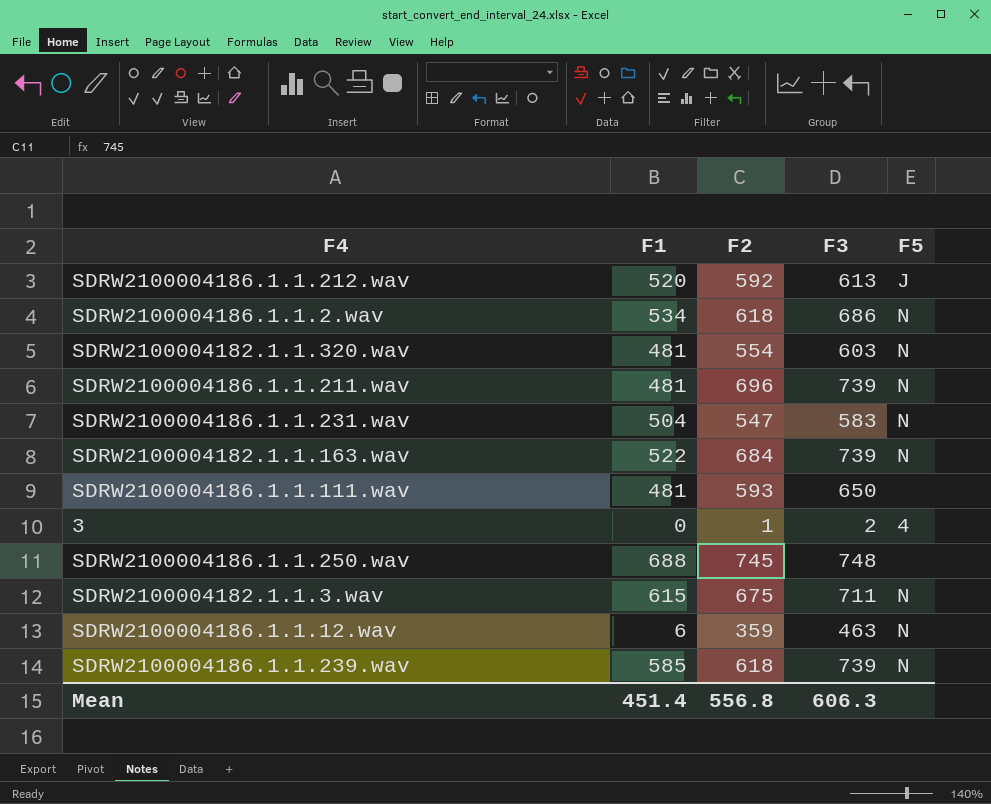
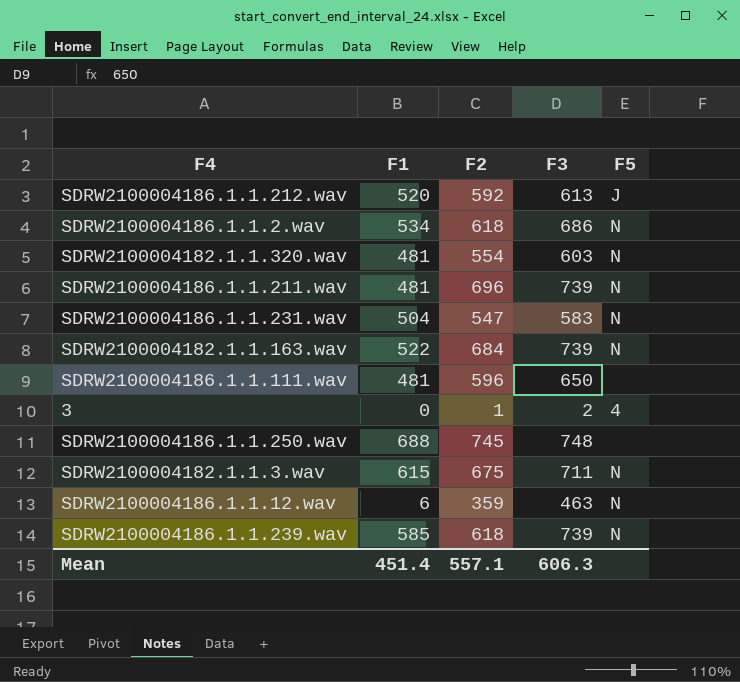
SDRW2100004186.1.1.111.wav | F2: 593 -> 596
Mean | F2: 556.8 -> 557.1

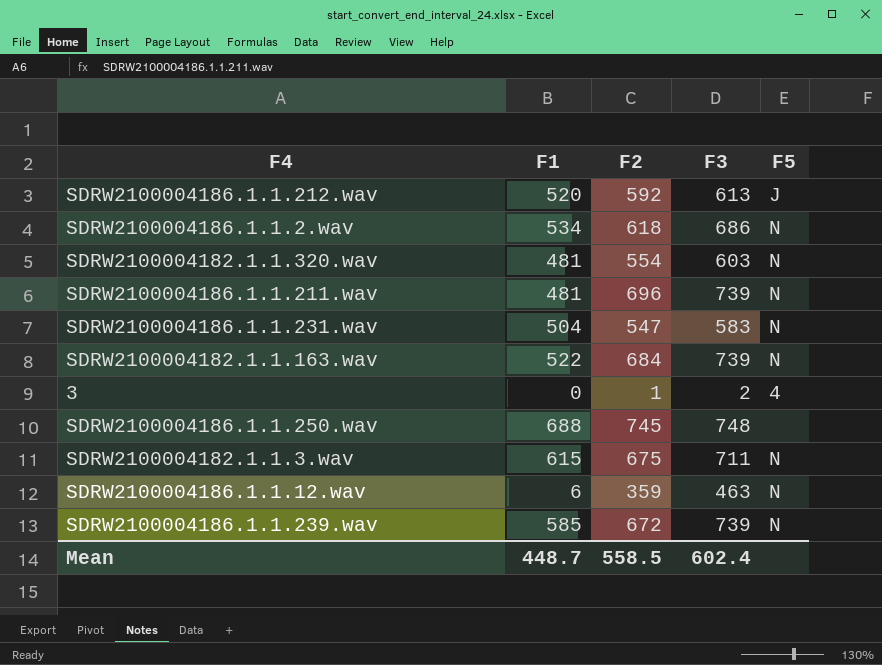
row SDRW2100004186.1.1.111.wav: 481 | 596 | 650 | none -> none
SDRW2100004186.1.1.239.wav | F2: 618 -> 672
Mean | F1: 451.4 -> 448.7
Mean | F2: 557.1 -> 558.5
Mean | F3: 606.3 -> 602.4

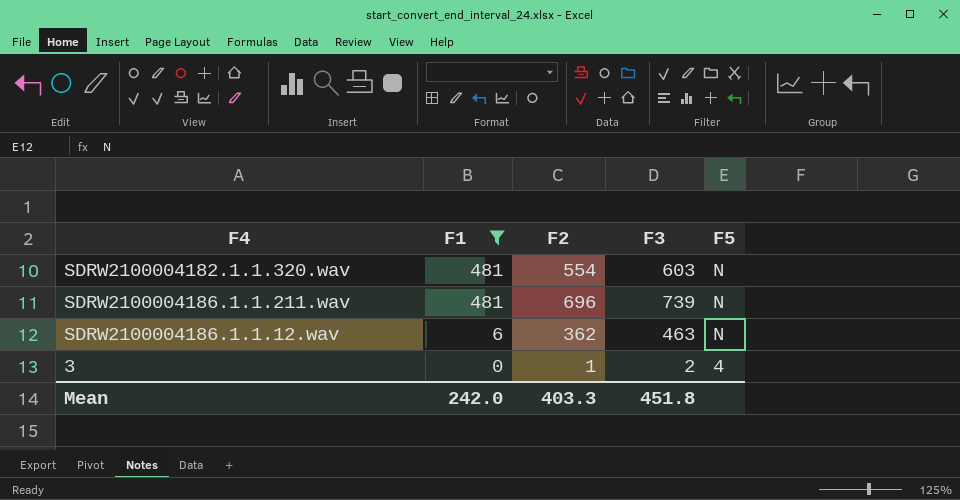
filter: none -> F1 <= 481
row order: none -> F1 descending
SDRW2100004186.1.1.12.wav | F2: 359 -> 362
Mean | F1: 448.7 -> 242.0
Mean | F2: 558.5 -> 403.3
Mean | F3: 602.4 -> 451.8

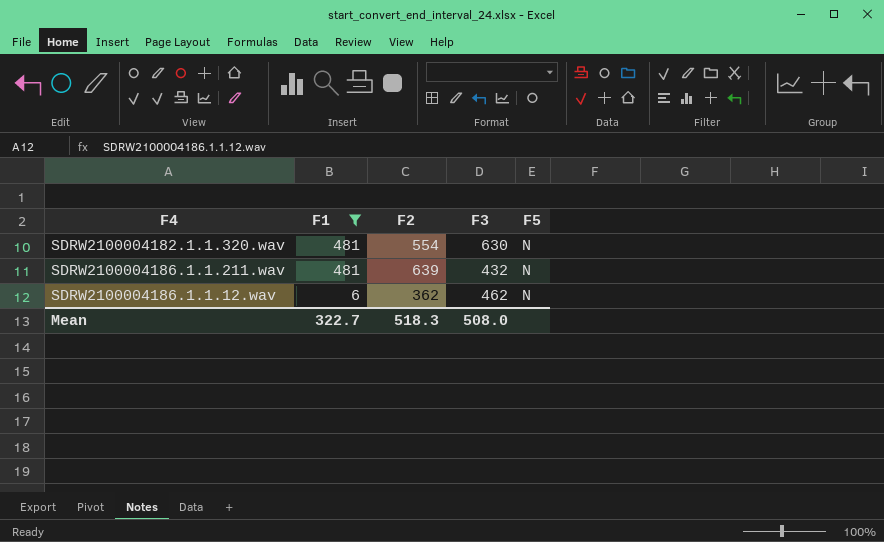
row 3: 0 | 1 | 2 | 4 -> none
SDRW2100004182.1.1.320.wav | F3: 603 -> 630
SDRW2100004186.1.1.211.wav | F2: 696 -> 639
SDRW2100004186.1.1.211.wav | F3: 739 -> 432
SDRW2100004186.1.1.12.wav | F3: 463 -> 462
Mean | F1: 242.0 -> 322.7
Mean | F2: 403.3 -> 518.3
Mean | F3: 451.8 -> 508.0

